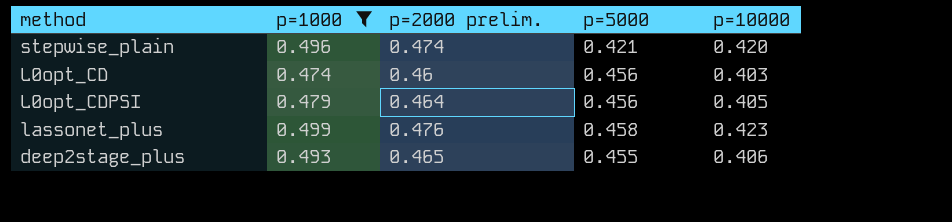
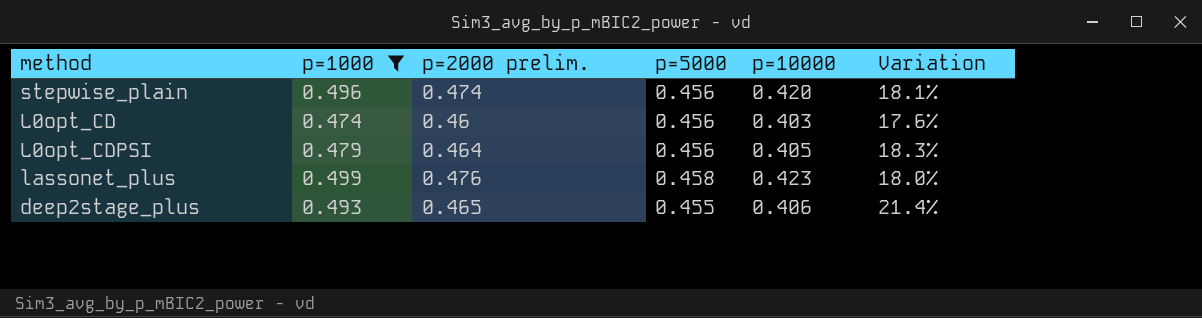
column Variation | formula: none -> ([p=1000] - [p=10000]) / [p=10000]
stepwise_plain | p=5000: 0.421 -> 0.456

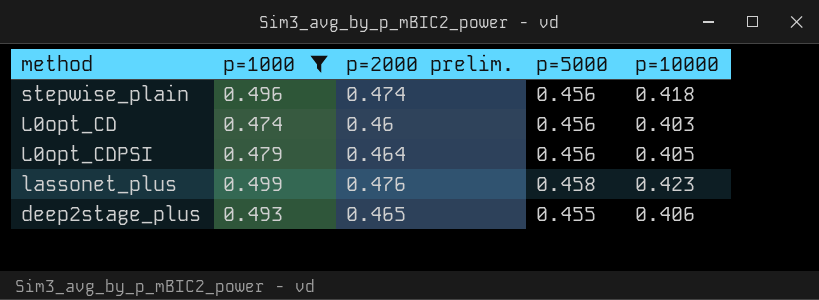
column Variation | formula: ([p=1000] - [p=10000]) / [p=10000] -> none
stepwise_plain | p=10000: 0.420 -> 0.418

